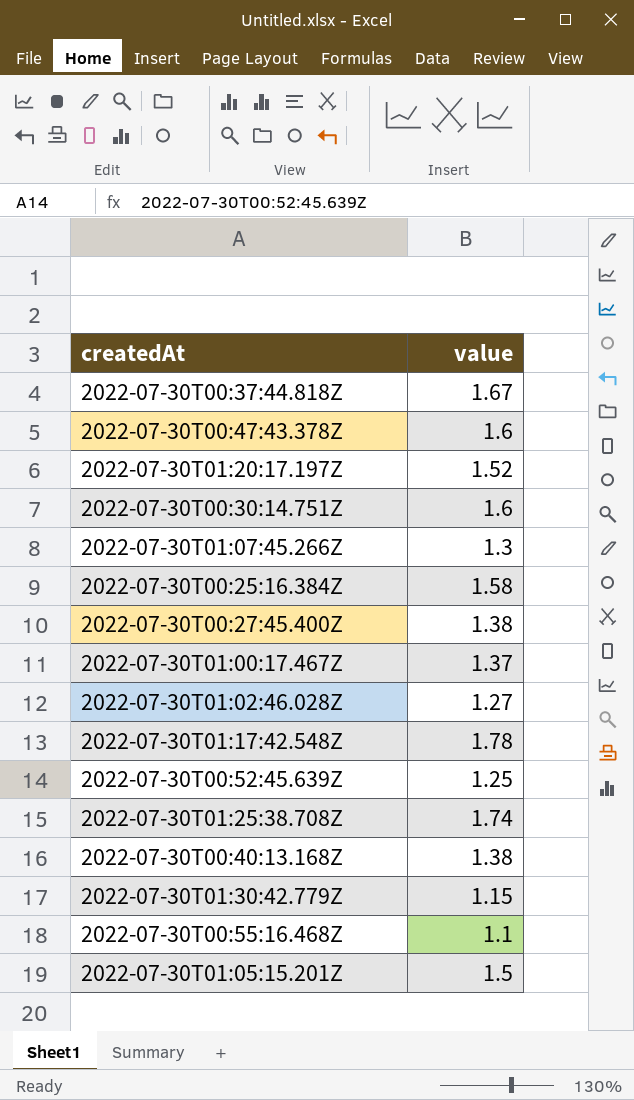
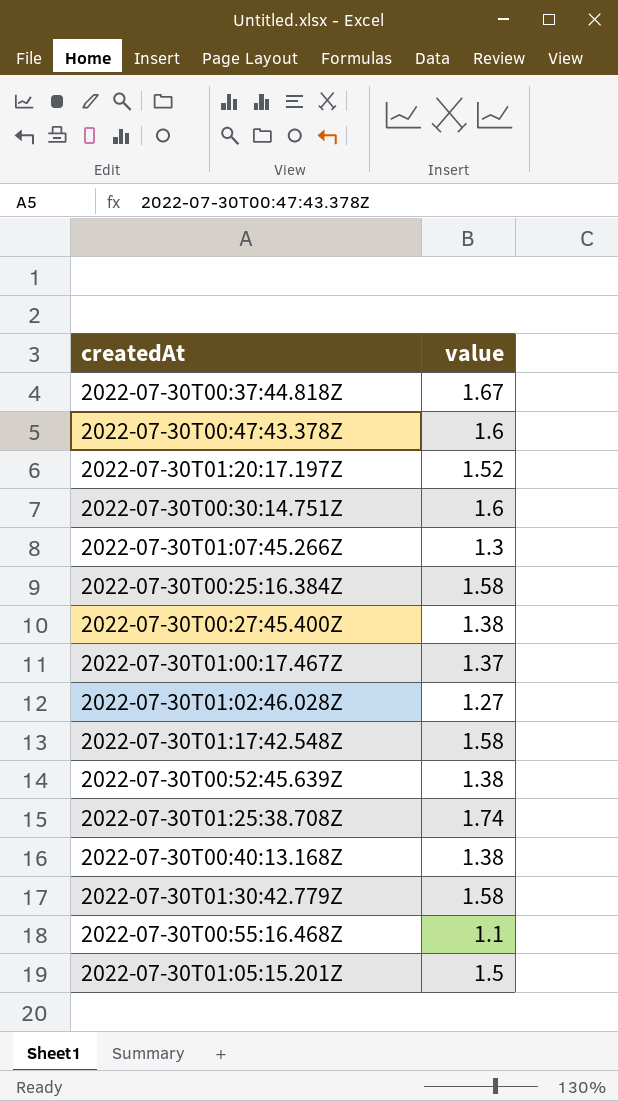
2022-07-30T01:17:42.548Z | value: 1.78 -> 1.58
2022-07-30T00:52:45.639Z | value: 1.25 -> 1.38
2022-07-30T01:30:42.779Z | value: 1.15 -> 1.58

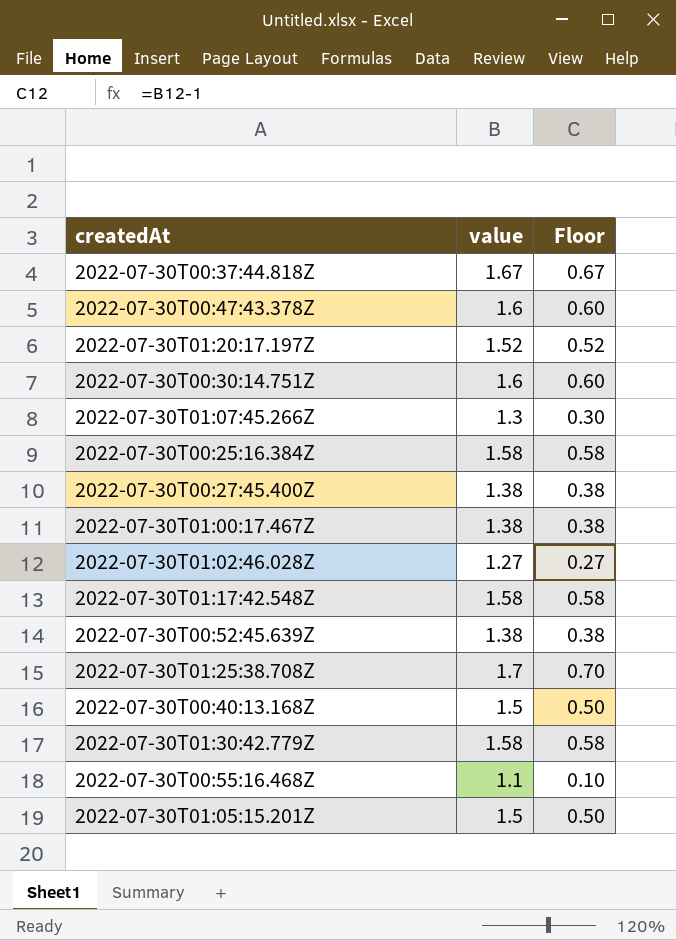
column Floor | formula: none -> [value] - 1
2022-07-30T01:00:17.467Z | value: 1.37 -> 1.38
2022-07-30T01:25:38.708Z | value: 1.74 -> 1.7
2022-07-30T00:40:13.168Z | value: 1.38 -> 1.5

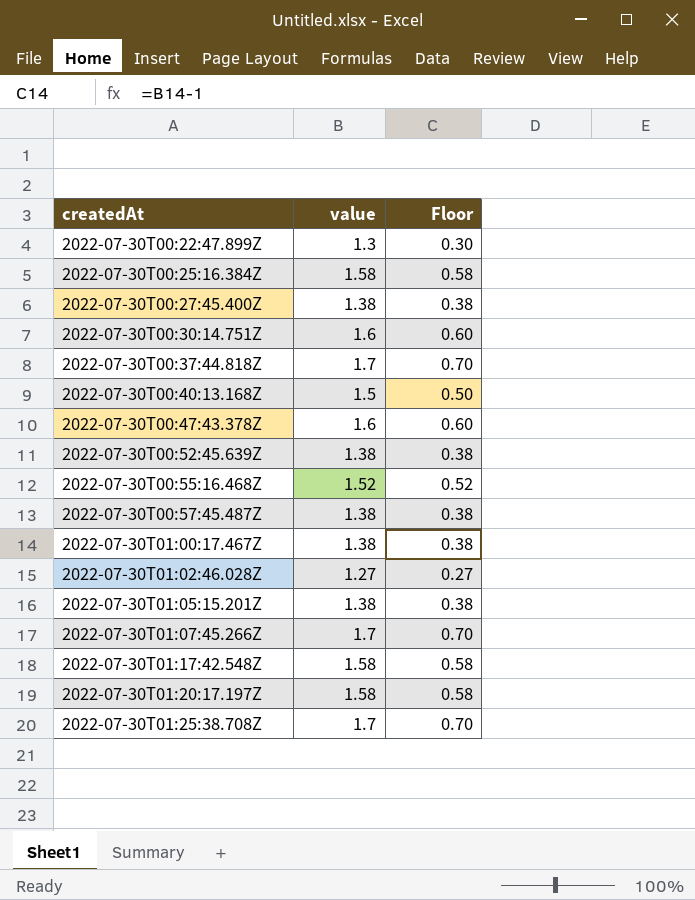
row order: none -> createdAt ascending
row 2022-07-30T01:30:42.779Z: 1.58 | 0.58 -> none
row 2022-07-30T00:22:47.899Z: none -> 1.3 | 0.30
2022-07-30T00:37:44.818Z | value: 1.67 -> 1.7
2022-07-30T00:37:44.818Z | Floor: 0.67 -> 0.70
2022-07-30T00:55:16.468Z | value: 1.1 -> 1.52
2022-07-30T00:55:16.468Z | Floor: 0.10 -> 0.52
row 2022-07-30T00:57:45.487Z: none -> 1.38 | 0.38
2022-07-30T01:05:15.201Z | value: 1.5 -> 1.38
2022-07-30T01:05:15.201Z | Floor: 0.50 -> 0.38
2022-07-30T01:07:45.266Z | value: 1.3 -> 1.7
2022-07-30T01:07:45.266Z | Floor: 0.30 -> 0.70
2022-07-30T01:20:17.197Z | value: 1.52 -> 1.58
2022-07-30T01:20:17.197Z | Floor: 0.52 -> 0.58

